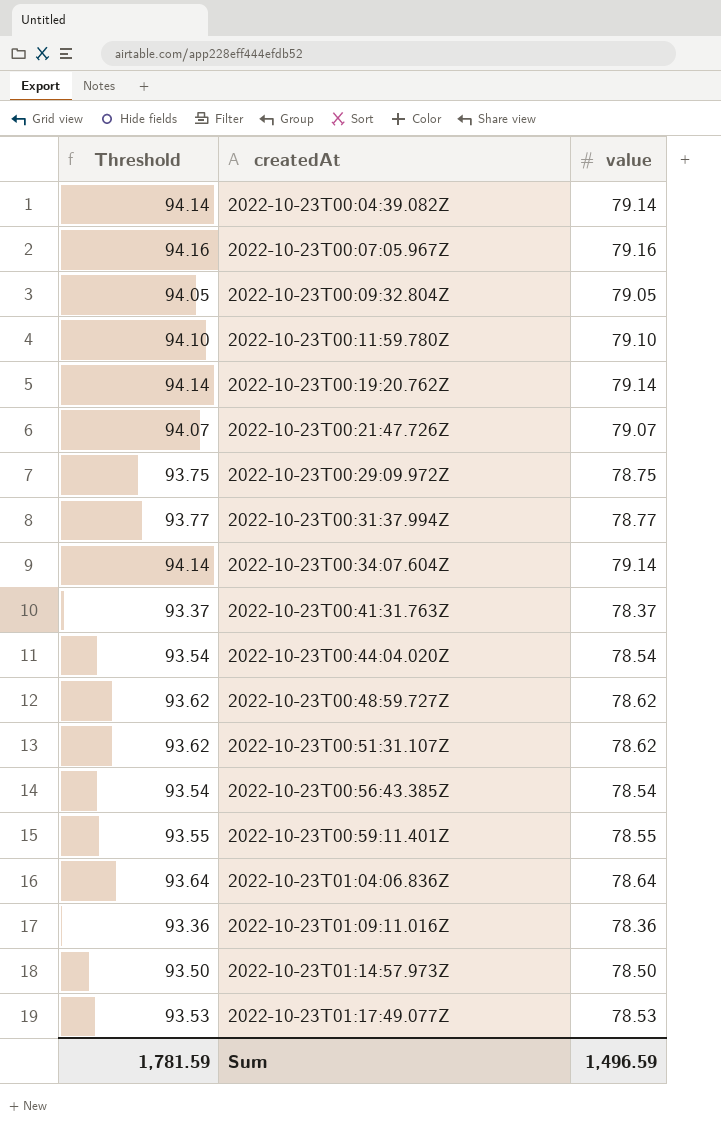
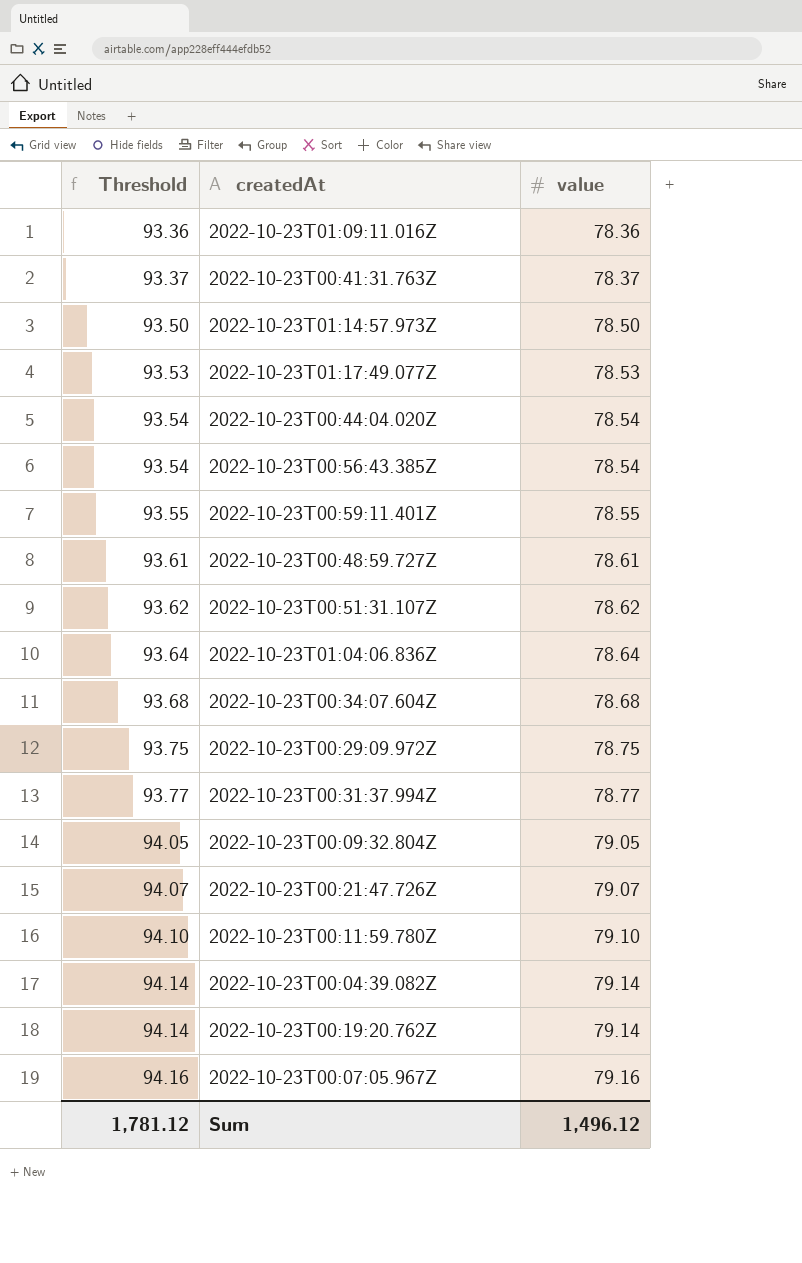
row order: createdAt ascending -> Threshold ascending
2022-10-23T00:48:59.727Z | Threshold: 93.62 -> 93.61
2022-10-23T00:48:59.727Z | value: 78.62 -> 78.61
2022-10-23T00:34:07.604Z | Threshold: 94.14 -> 93.68
2022-10-23T00:34:07.604Z | value: 79.14 -> 78.68
Sum | Threshold: 1,781.59 -> 1,781.12
Sum | value: 1,496.59 -> 1,496.12

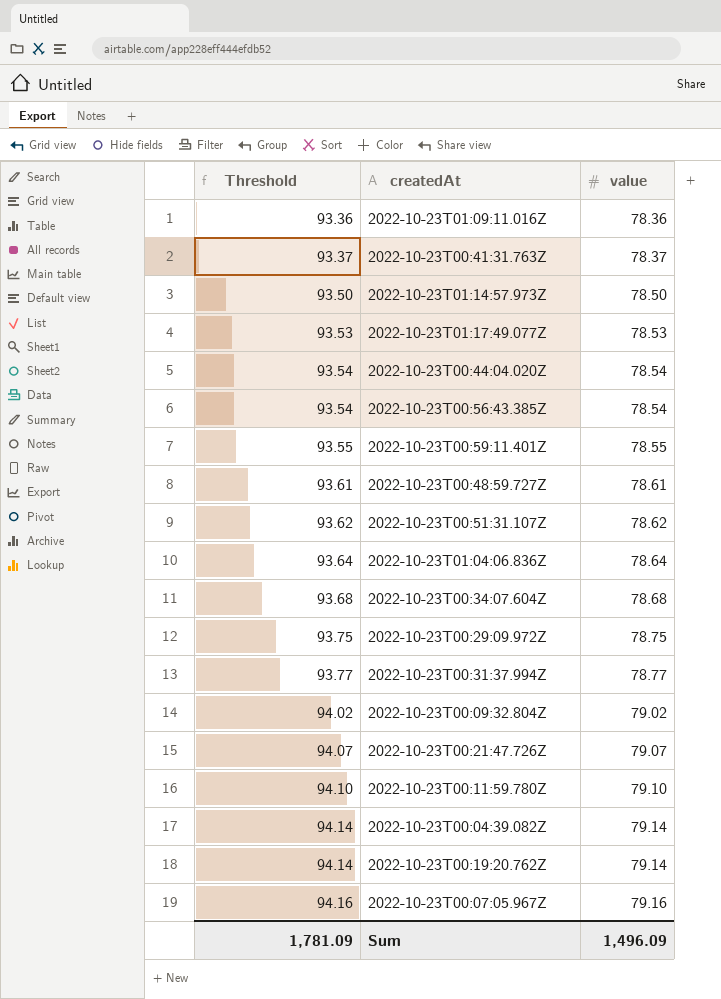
2022-10-23T00:09:32.804Z | Threshold: 94.05 -> 94.02
2022-10-23T00:09:32.804Z | value: 79.05 -> 79.02
Sum | Threshold: 1,781.12 -> 1,781.09
Sum | value: 1,496.12 -> 1,496.09

